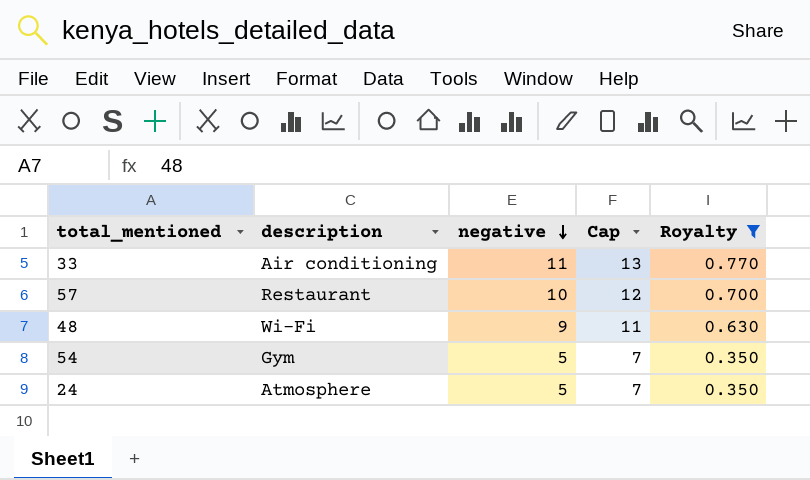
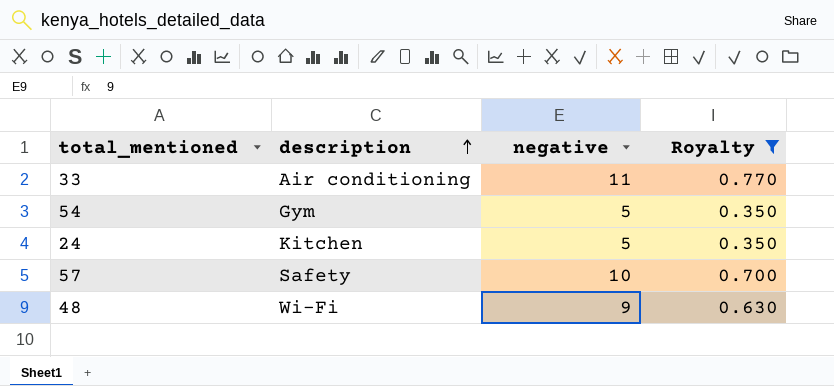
row order: negative descending -> description ascending
column Cap | formula: [negative] + 2 -> none
24 | description: Atmosphere -> Kitchen
57 | description: Restaurant -> Safety

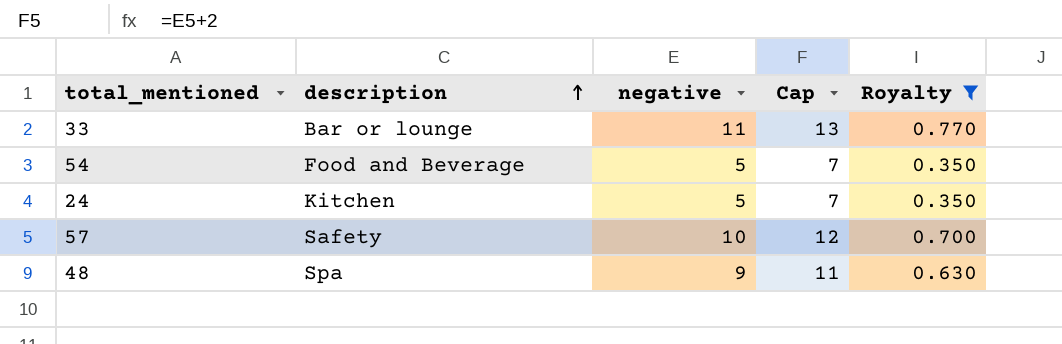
column Cap | formula: none -> [negative] + 2
33 | description: Air conditioning -> Bar or lounge
54 | description: Gym -> Food and Beverage
48 | description: Wi-Fi -> Spa

